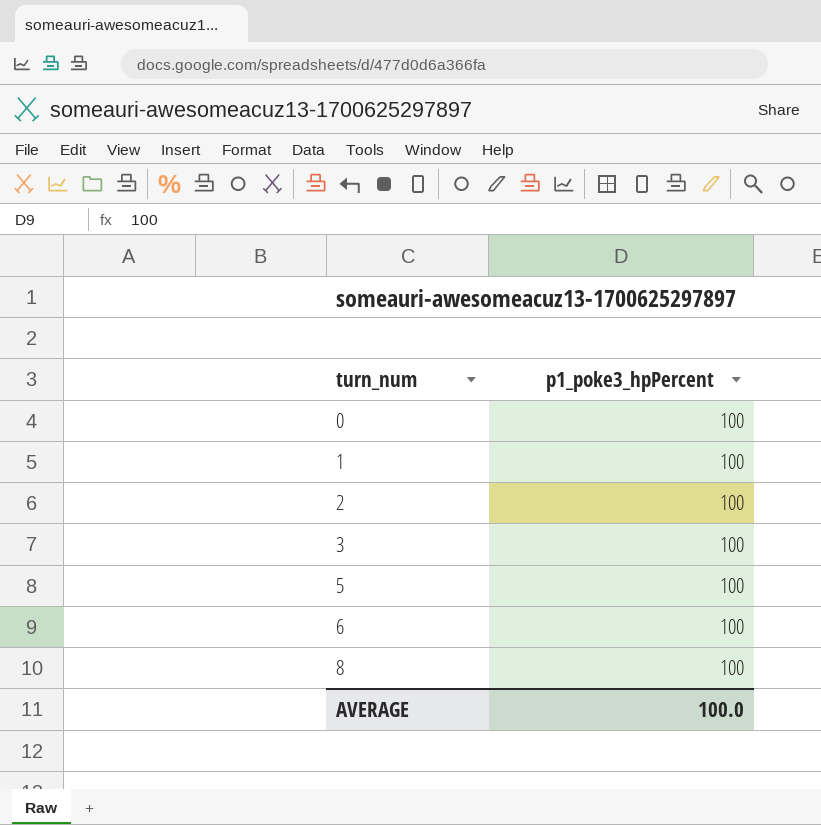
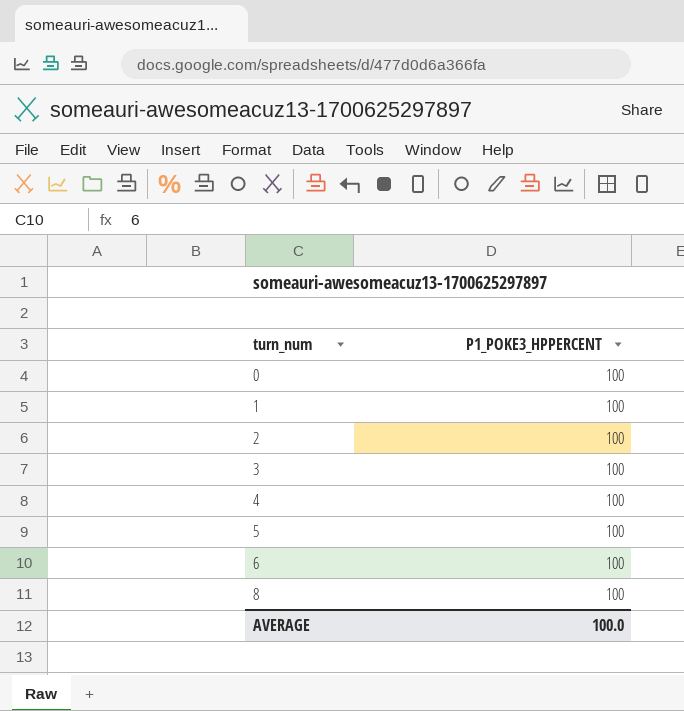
column name: p1_poke3_hpPercent -> P1_POKE3_HPPERCENT
row 4: none -> 100

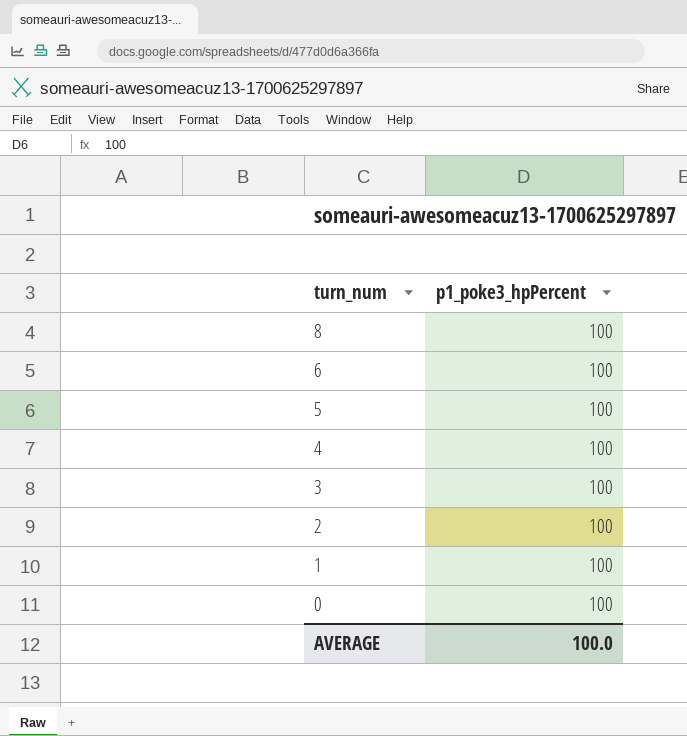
row order: turn_num ascending -> turn_num descending
column name: P1_POKE3_HPPERCENT -> p1_poke3_hpPercent

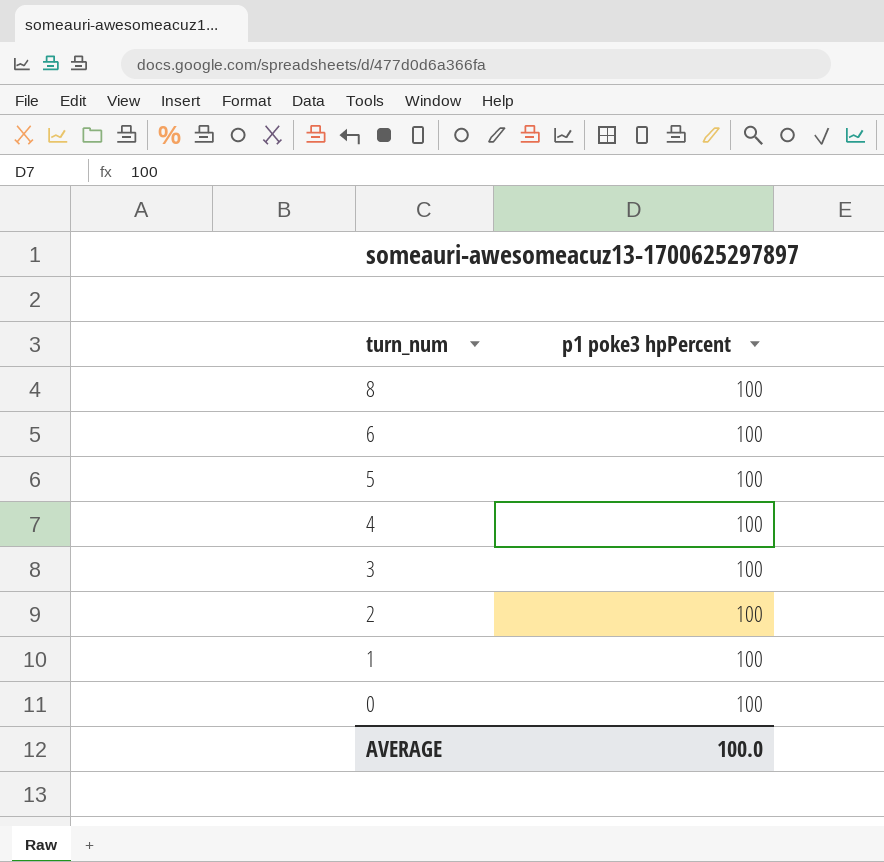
column name: p1_poke3_hpPercent -> p1 poke3 hpPercent

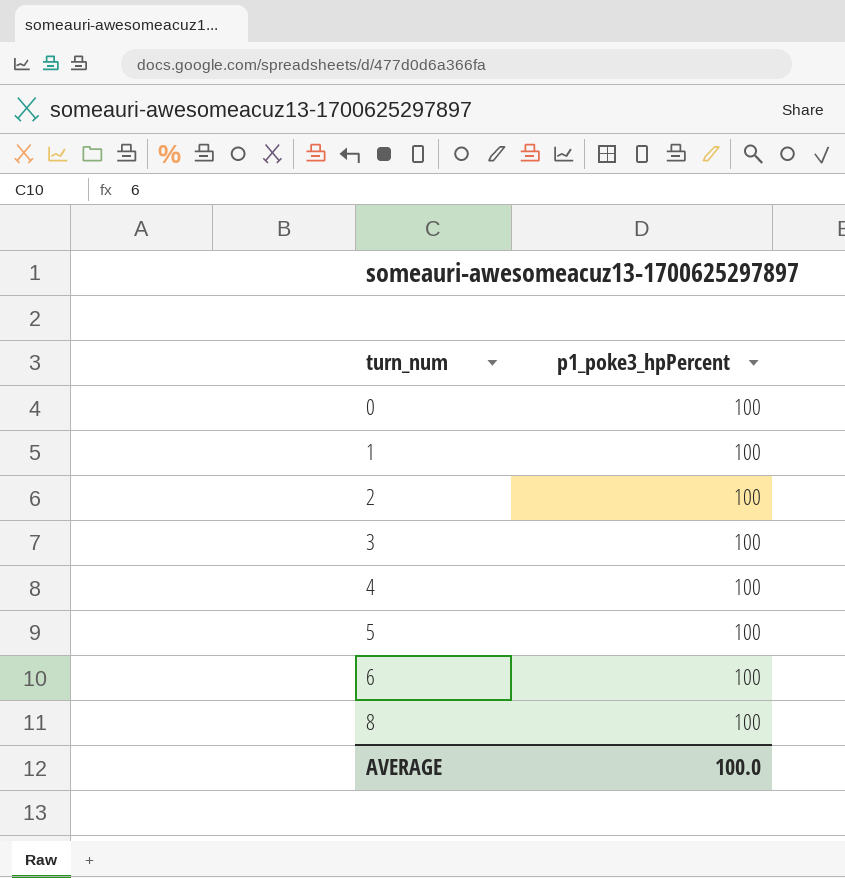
row order: turn_num descending -> turn_num ascending
column name: p1 poke3 hpPercent -> p1_poke3_hpPercent

